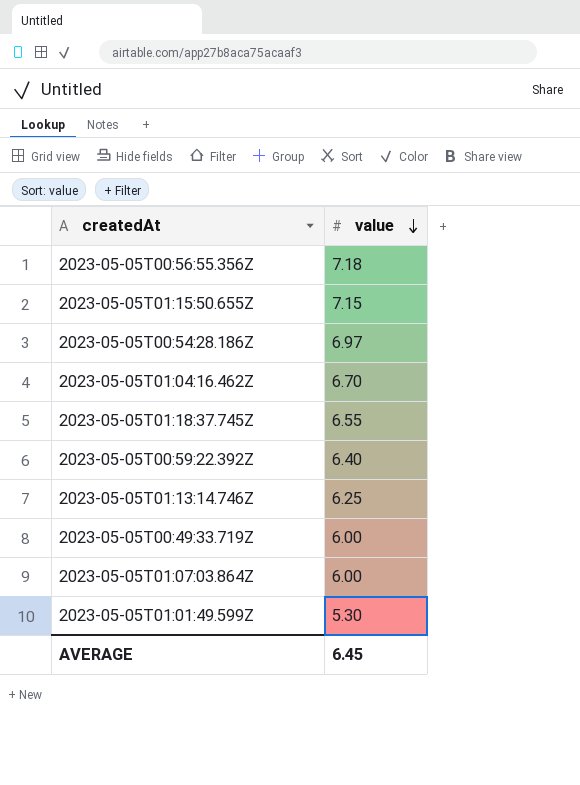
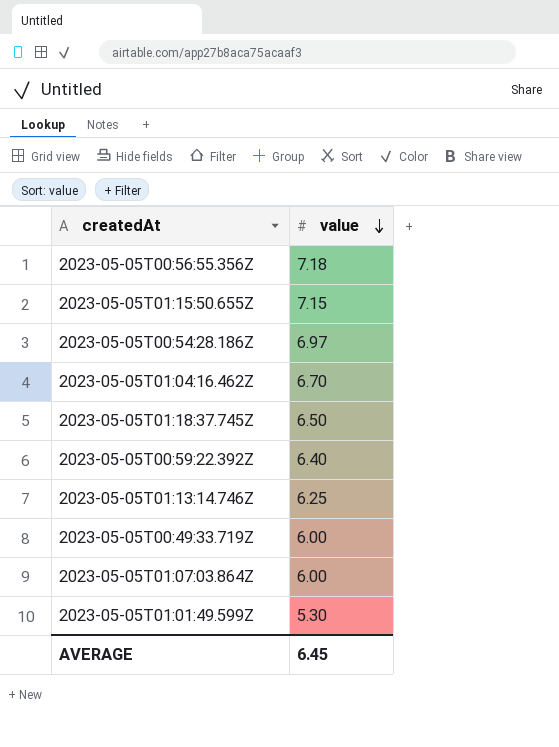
2023-05-05T01:18:37.745Z | value: 6.55 -> 6.50

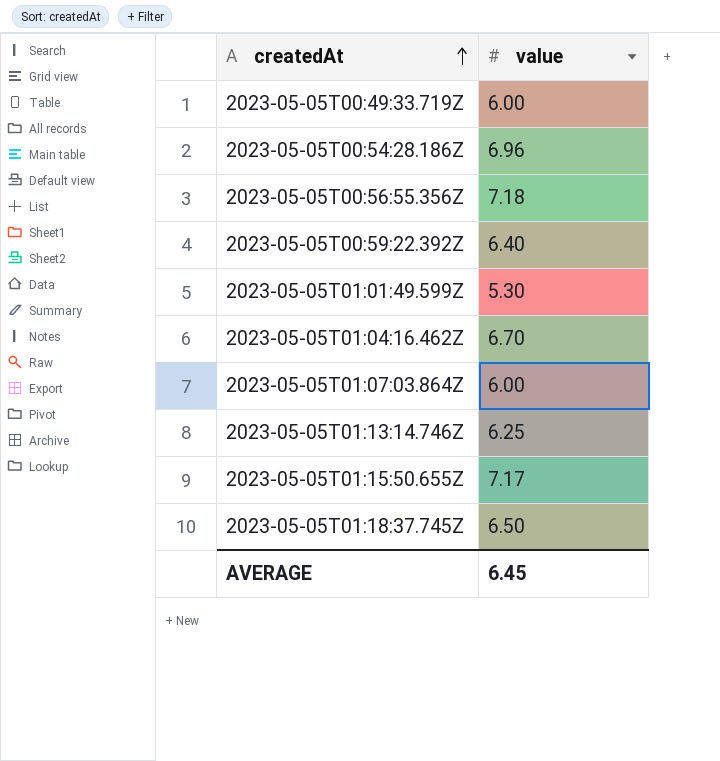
row order: value descending -> createdAt ascending
2023-05-05T00:54:28.186Z | value: 6.97 -> 6.96
2023-05-05T01:15:50.655Z | value: 7.15 -> 7.17

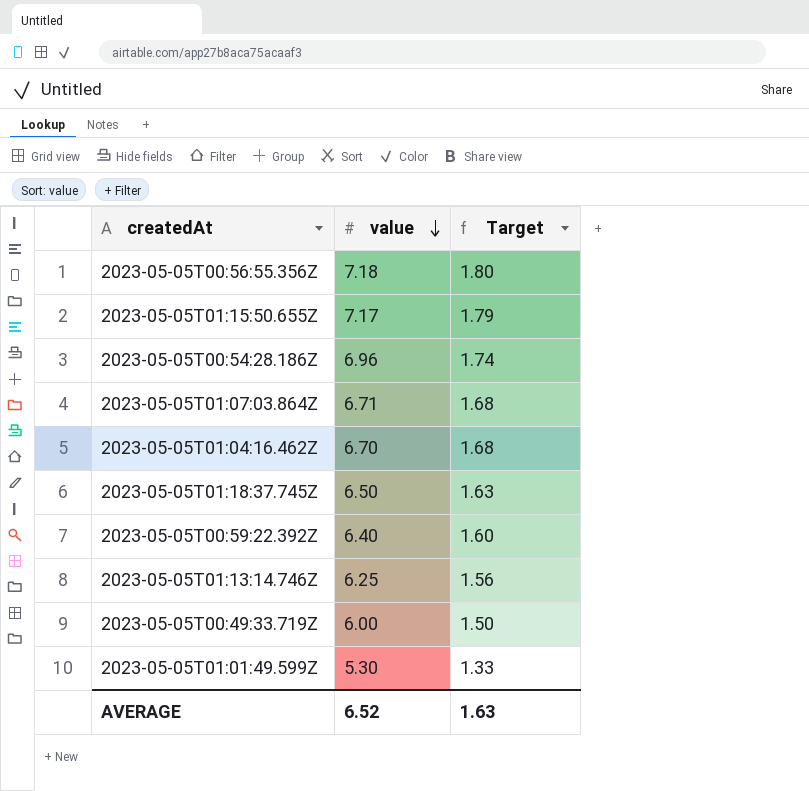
row order: createdAt ascending -> value descending
column Target | formula: none -> [value] * 0.25
2023-05-05T01:07:03.864Z | value: 6.00 -> 6.71
AVERAGE | value: 6.45 -> 6.52

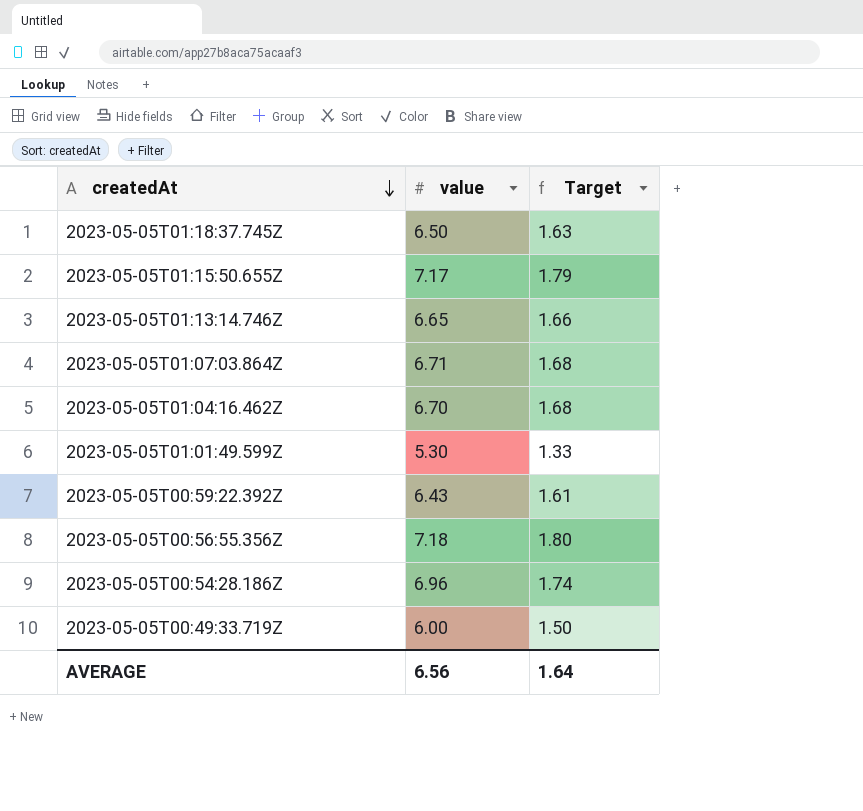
row order: value descending -> createdAt descending
2023-05-05T01:13:14.746Z | value: 6.25 -> 6.65
2023-05-05T01:13:14.746Z | Target: 1.56 -> 1.66
2023-05-05T00:59:22.392Z | value: 6.40 -> 6.43
2023-05-05T00:59:22.392Z | Target: 1.60 -> 1.61
AVERAGE | value: 6.52 -> 6.56
AVERAGE | Target: 1.63 -> 1.64

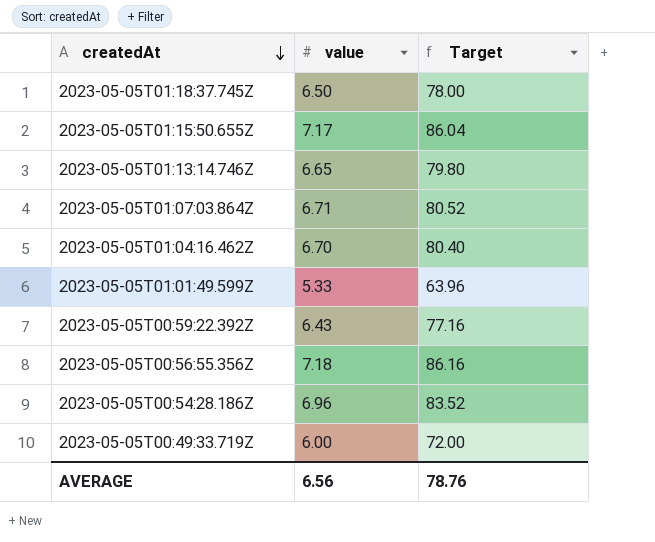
column Target | formula: [value] * 0.25 -> [value] * 12
2023-05-05T01:01:49.599Z | value: 5.30 -> 5.33
AVERAGE | Target: 1.64 -> 78.76

